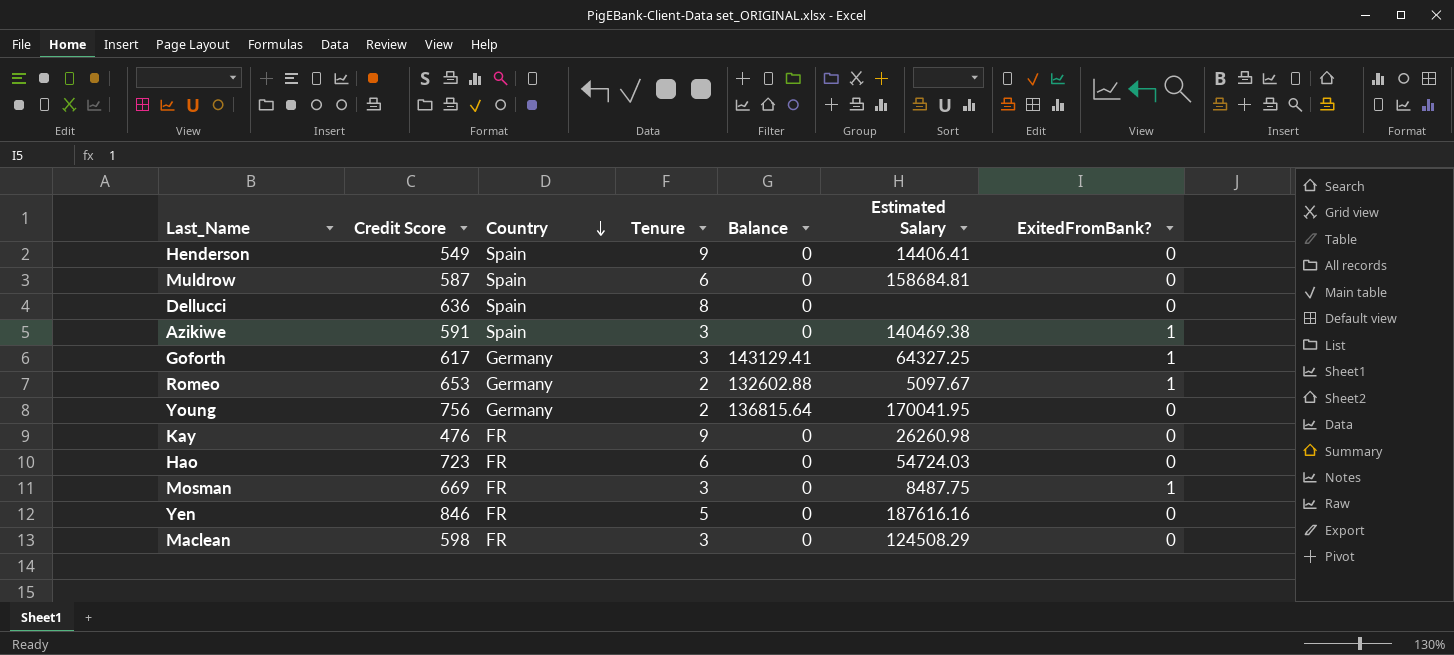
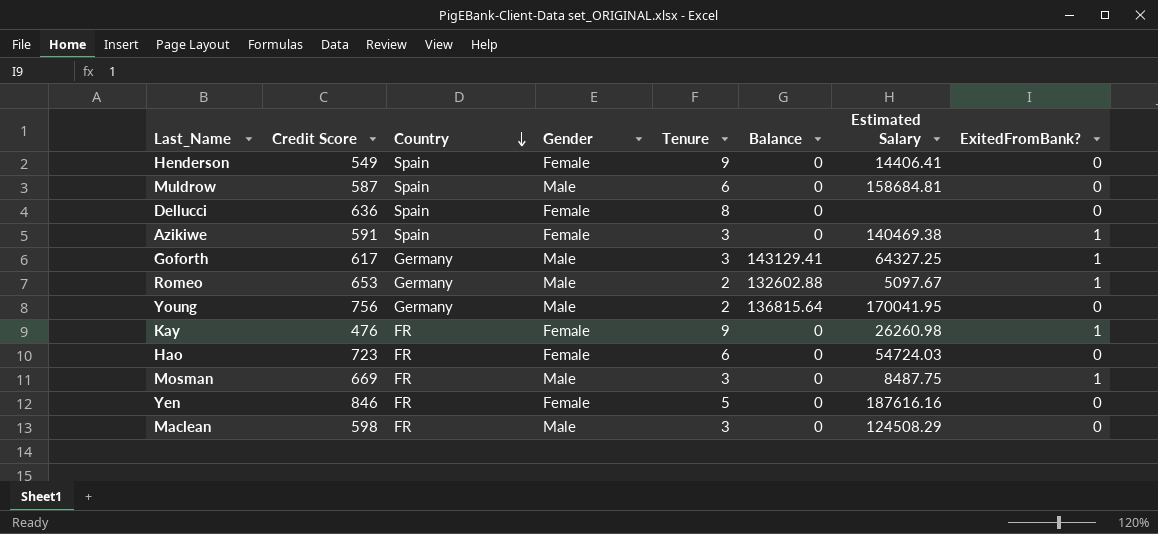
column Gender | position: none -> 4
Kay | ExitedFromBank?: 0 -> 1

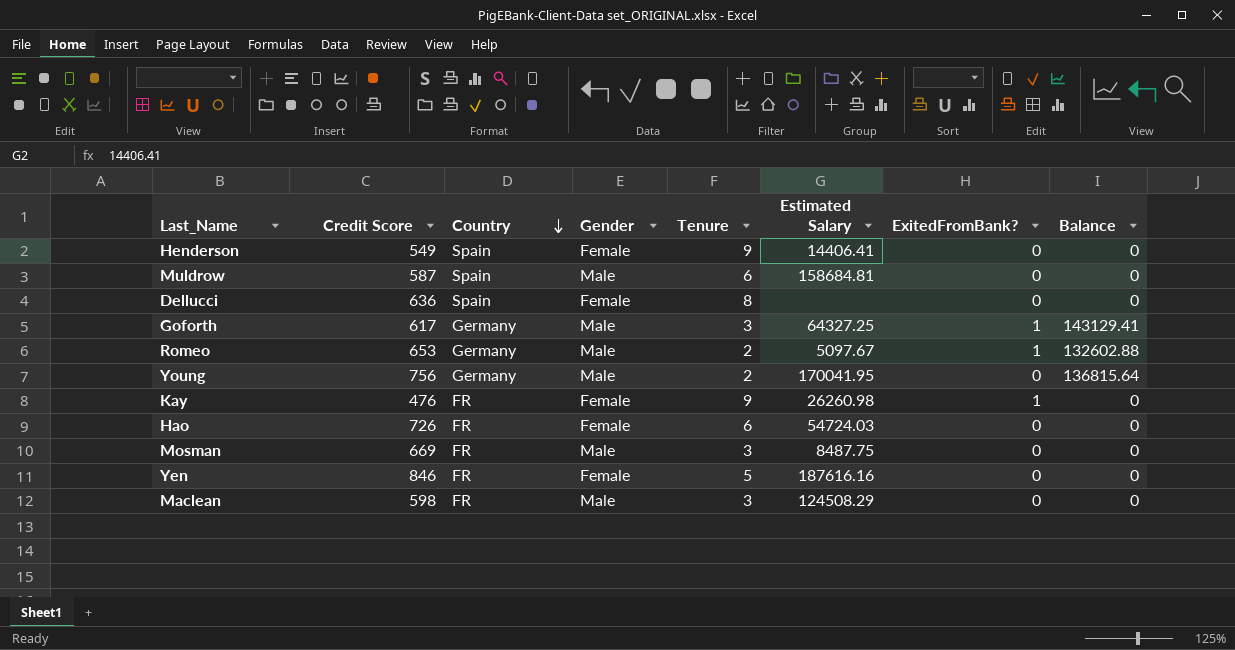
column Balance | position: 6 -> 8
row Azikiwe: 591 | Spain | Female | 3 | 0 | 140469.38 | 1 -> none
Hao | Credit Score: 723 -> 726
Mosman | ExitedFromBank?: 1 -> 0

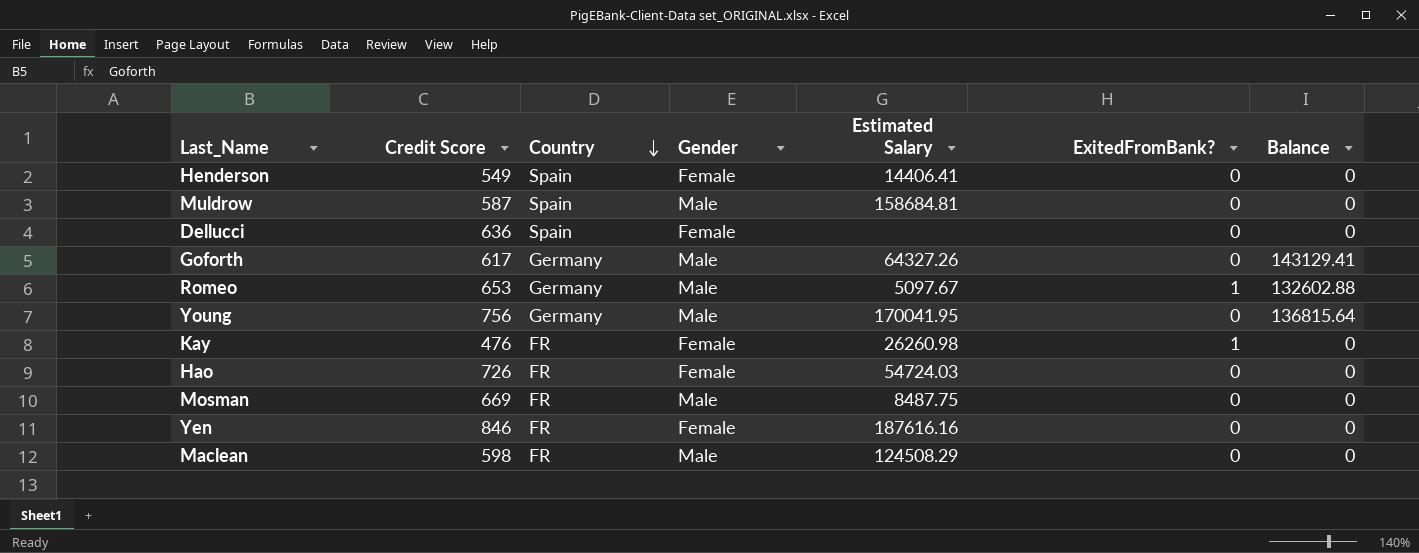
column Tenure | position: 5 -> none
Goforth | Estimated Salary: 64327.25 -> 64327.26
Goforth | ExitedFromBank?: 1 -> 0

